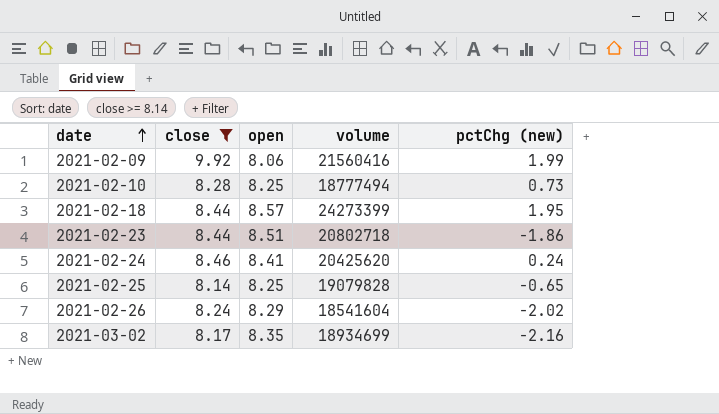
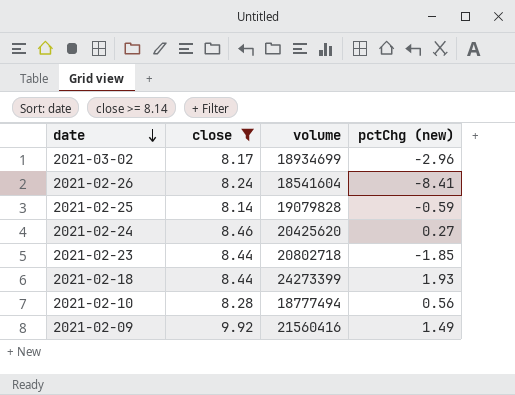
row order: date ascending -> date descending
column open | position: 3 -> none
2021-03-02 | pctChg (new): -2.16 -> -2.96
2021-02-26 | pctChg (new): -2.02 -> -8.41
2021-02-25 | pctChg (new): -0.65 -> -0.59
2021-02-24 | pctChg (new): 0.24 -> 0.27
2021-02-23 | pctChg (new): -1.86 -> -1.85
2021-02-18 | pctChg (new): 1.95 -> 1.93
2021-02-10 | pctChg (new): 0.73 -> 0.56
2021-02-09 | pctChg (new): 1.99 -> 1.49

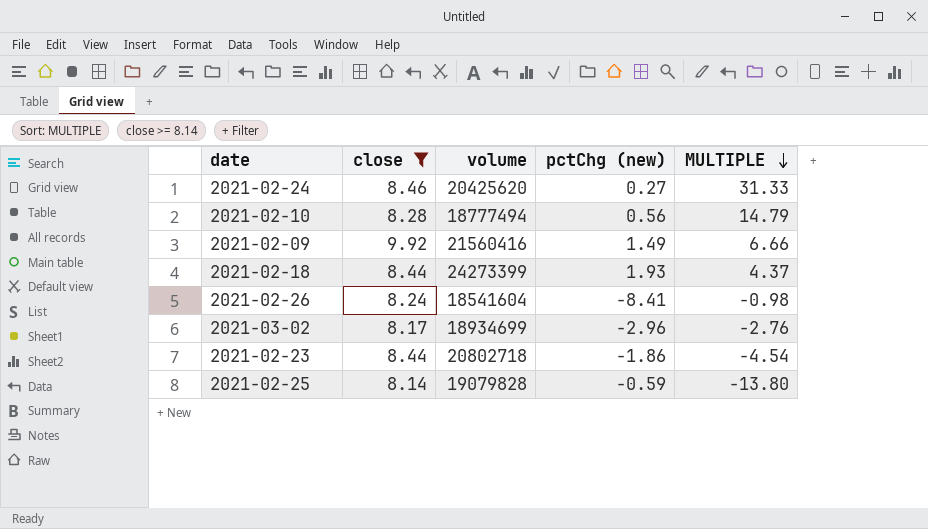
row order: date descending -> MULTIPLE descending
column MULTIPLE | formula: none -> [close] / [pctChg (new)]
2021-02-23 | pctChg (new): -1.85 -> -1.86

